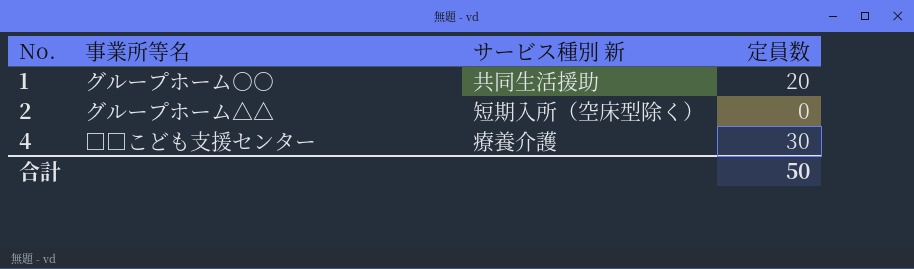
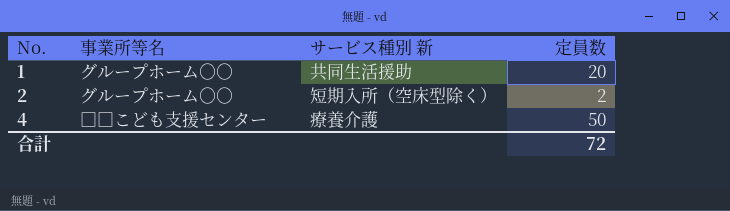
2 | 事業所等名: グループホーム△△ -> グループホーム○○
2 | 定員数: 0 -> 2
4 | 定員数: 30 -> 50
合計 | 定員数: 50 -> 72

